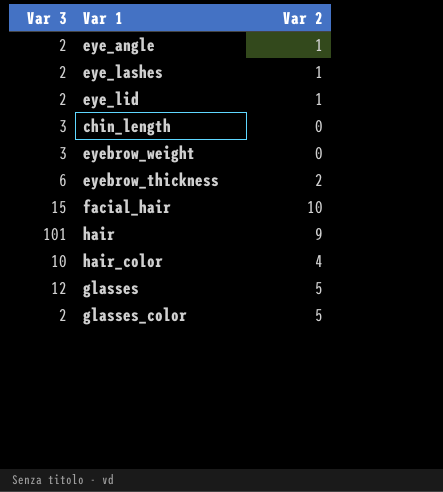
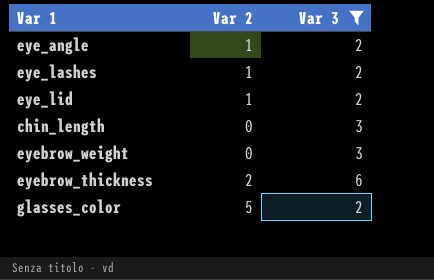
filter: none -> Var 3 <= 6
column Var 3 | position: 1 -> 3

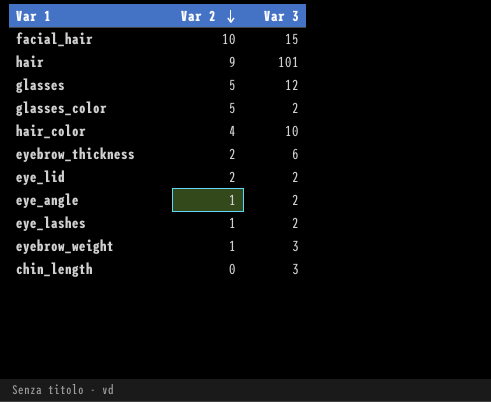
filter: Var 3 <= 6 -> none
row order: none -> Var 2 descending
eye_lid | Var 2: 1 -> 2
eyebrow_weight | Var 2: 0 -> 1

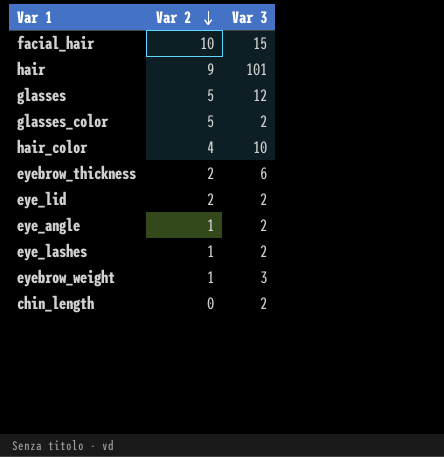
chin_length | Var 3: 3 -> 2

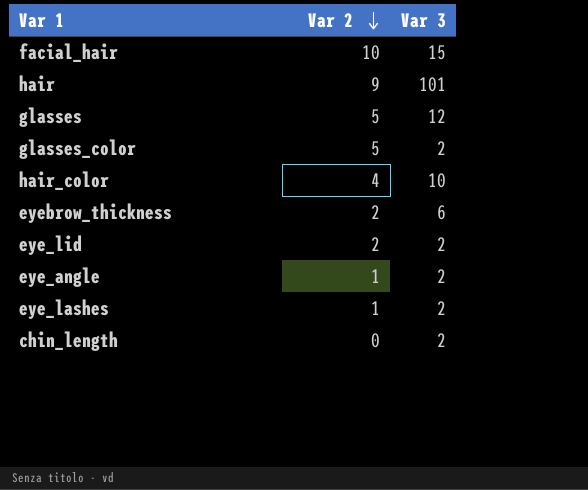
row eyebrow_weight: 1 | 3 -> none

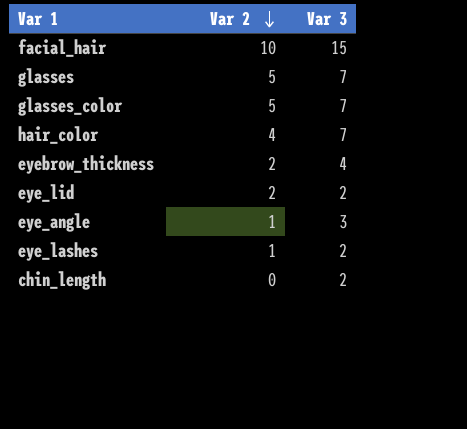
row hair: 9 | 101 -> none
glasses | Var 3: 12 -> 7
glasses_color | Var 3: 2 -> 7
hair_color | Var 3: 10 -> 7
eyebrow_thickness | Var 3: 6 -> 4
eye_angle | Var 3: 2 -> 3

